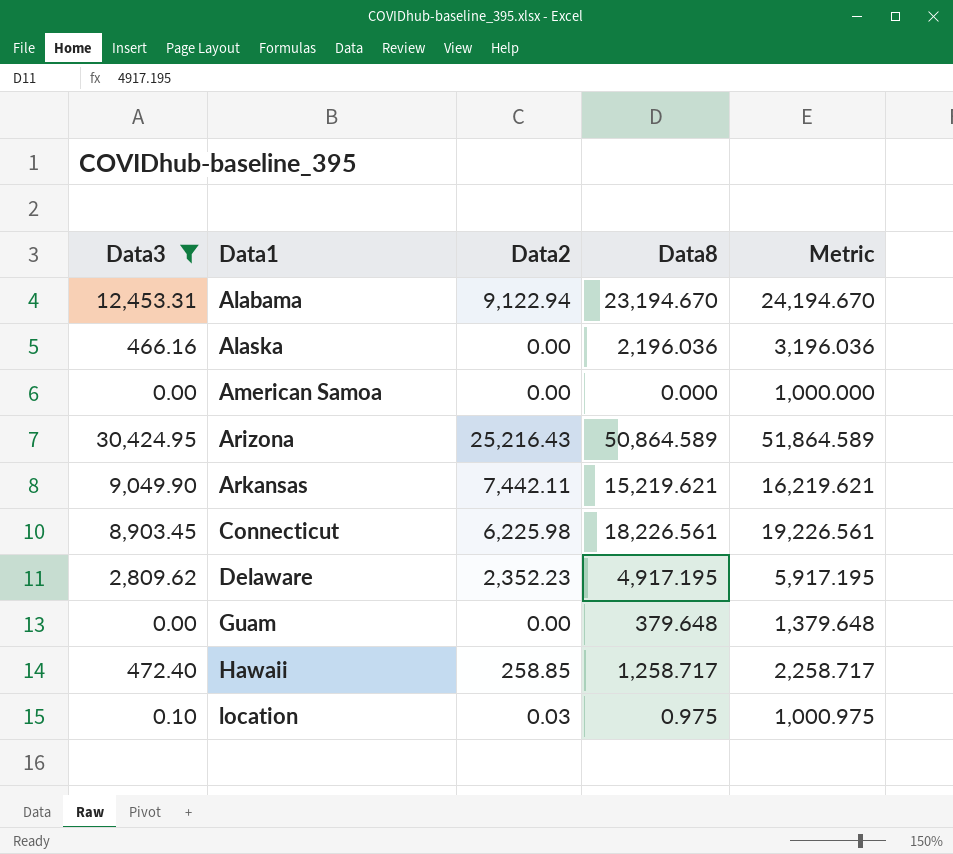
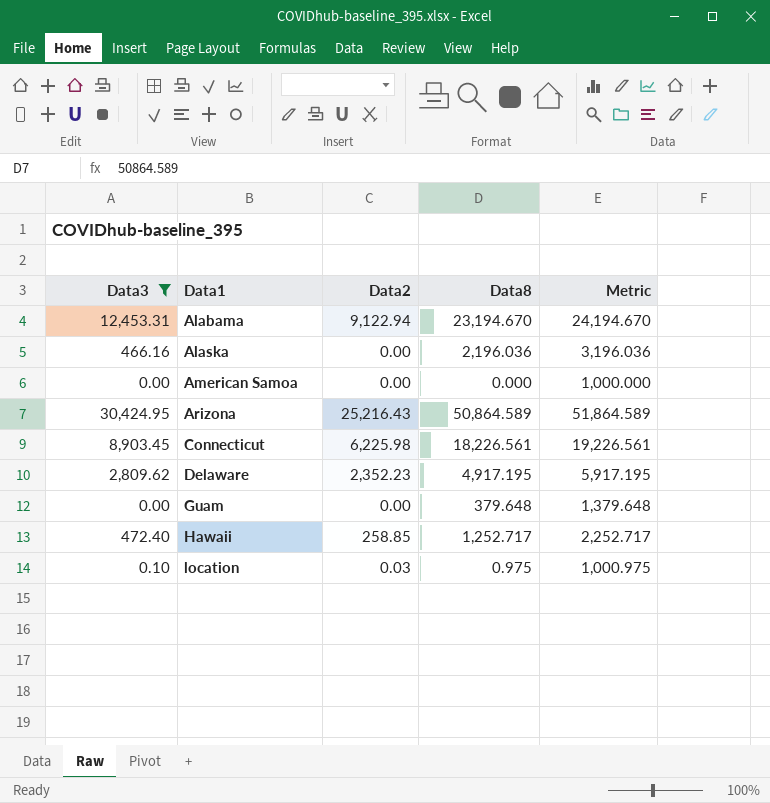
row Arkansas: 9,049.90 | 7,442.11 | 15,219.621 | 16,219.621 -> none
Hawaii | Data8: 1,258.717 -> 1,252.717
Hawaii | Metric: 2,258.717 -> 2,252.717

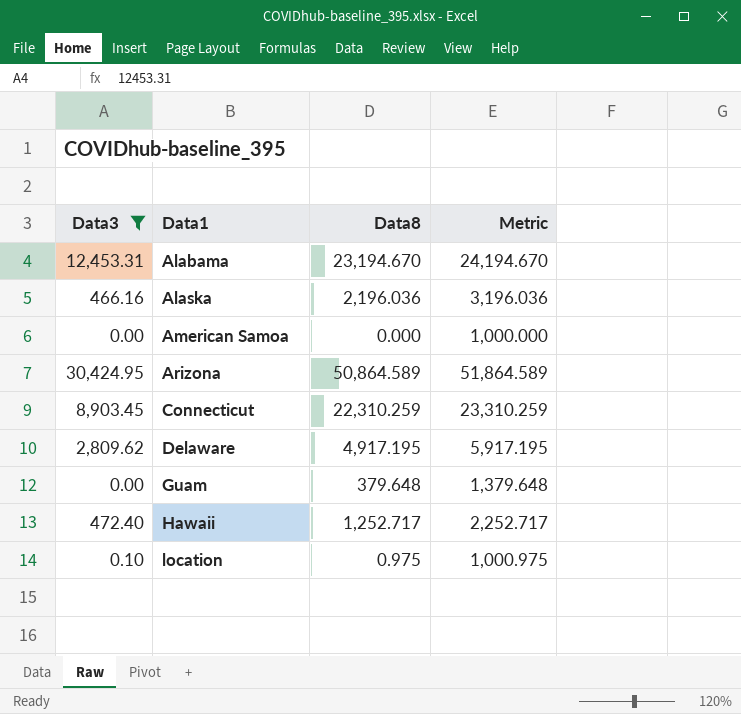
column Data2 | position: 3 -> none
Connecticut | Data8: 18,226.561 -> 22,310.259
Connecticut | Metric: 19,226.561 -> 23,310.259

